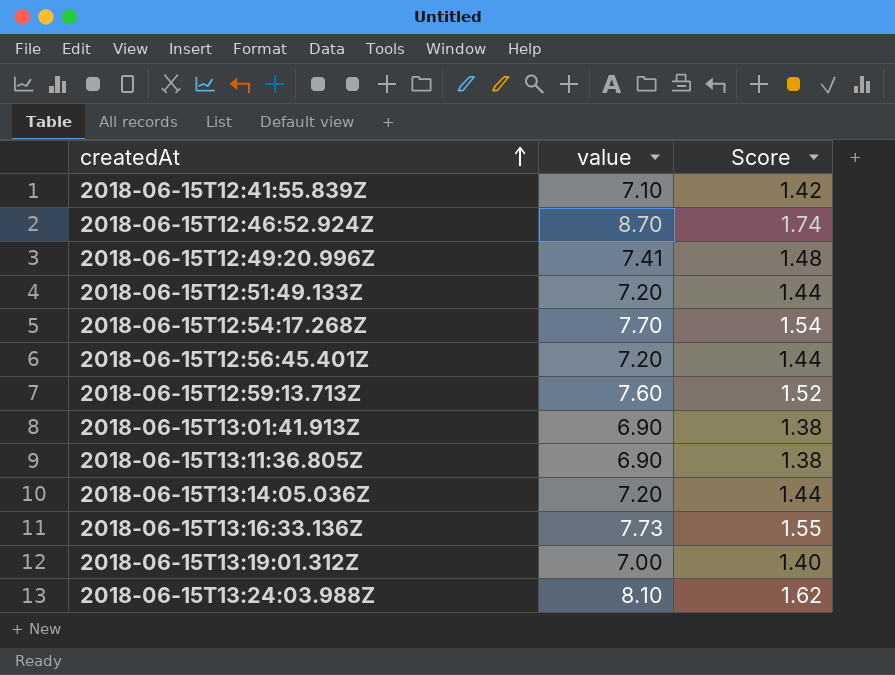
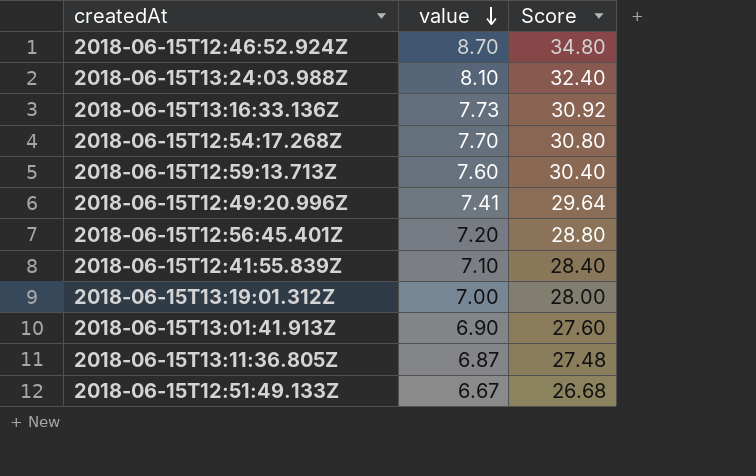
row order: createdAt ascending -> value descending
column Score | formula: [value] * 0.2 -> [value] * 4
row 2018-06-15T13:14:05.036Z: 7.20 | 1.44 -> none
2018-06-15T13:11:36.805Z | value: 6.90 -> 6.87
2018-06-15T12:51:49.133Z | value: 7.20 -> 6.67

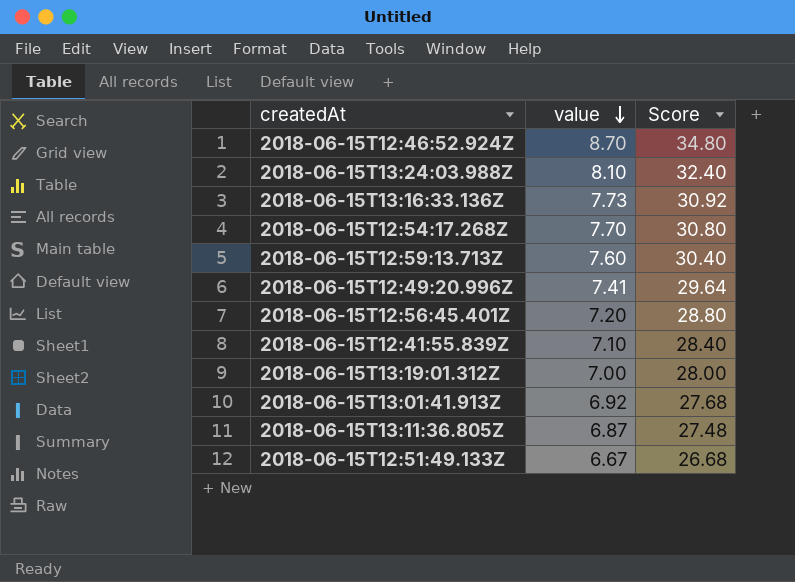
2018-06-15T13:01:41.913Z | value: 6.90 -> 6.92
2018-06-15T13:01:41.913Z | Score: 27.60 -> 27.68

